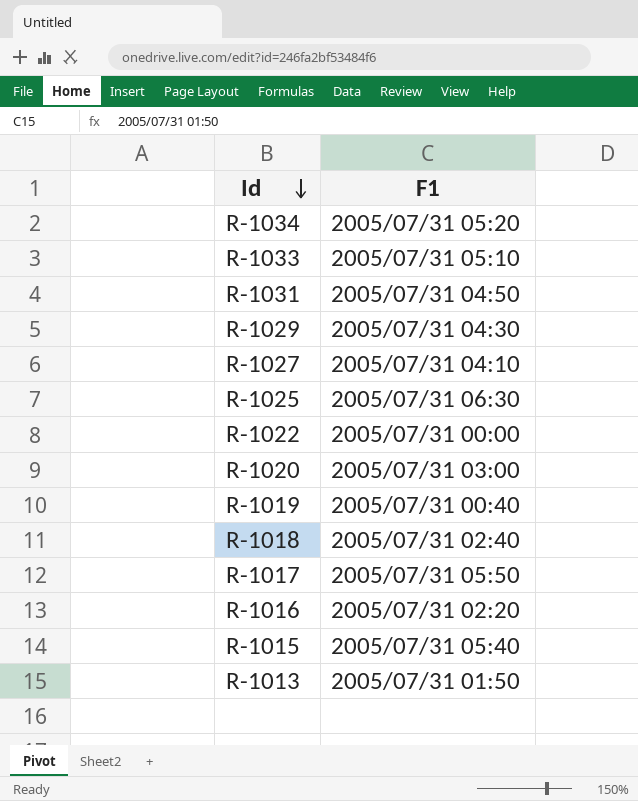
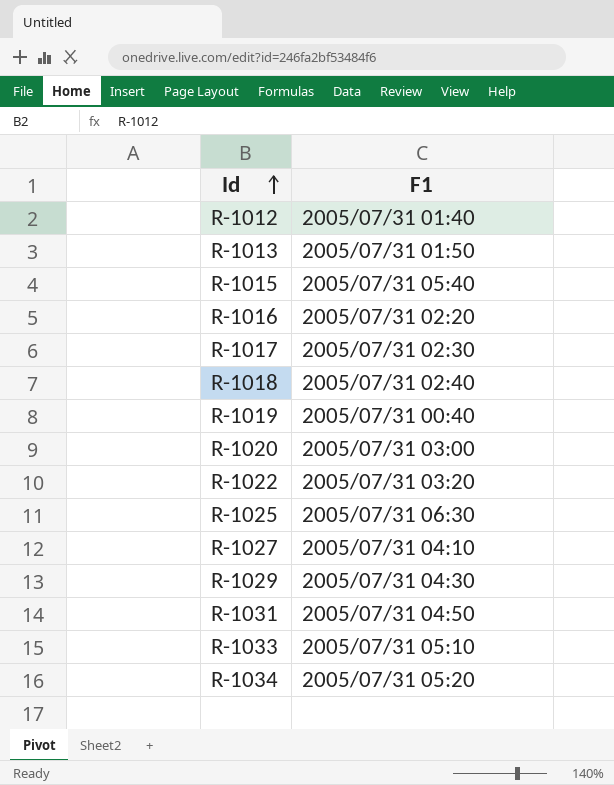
row order: Id descending -> Id ascending
row R-1012: none -> 2005/07/31 01:40
R-1017 | F1: 2005/07/31 05:50 -> 2005/07/31 02:30
R-1022 | F1: 2005/07/31 00:00 -> 2005/07/31 03:20

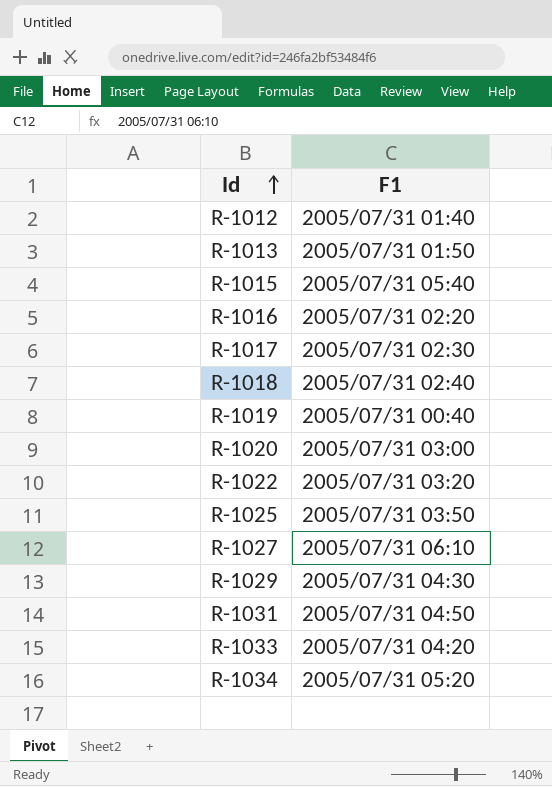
R-1025 | F1: 2005/07/31 06:30 -> 2005/07/31 03:50
R-1027 | F1: 2005/07/31 04:10 -> 2005/07/31 06:10
R-1033 | F1: 2005/07/31 05:10 -> 2005/07/31 04:20

